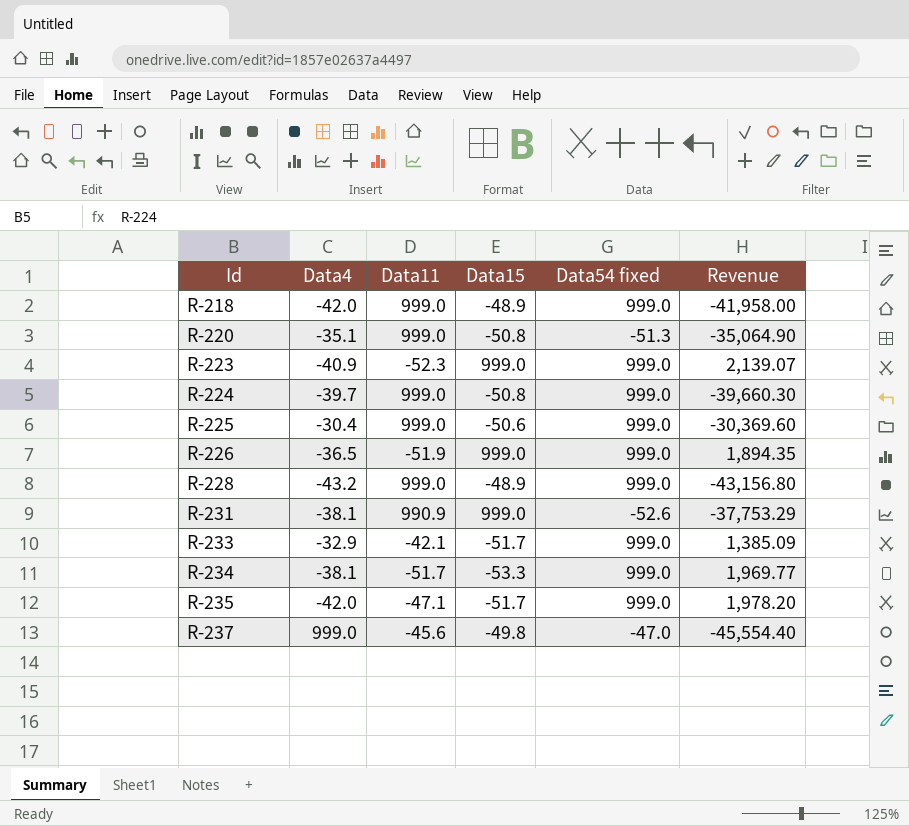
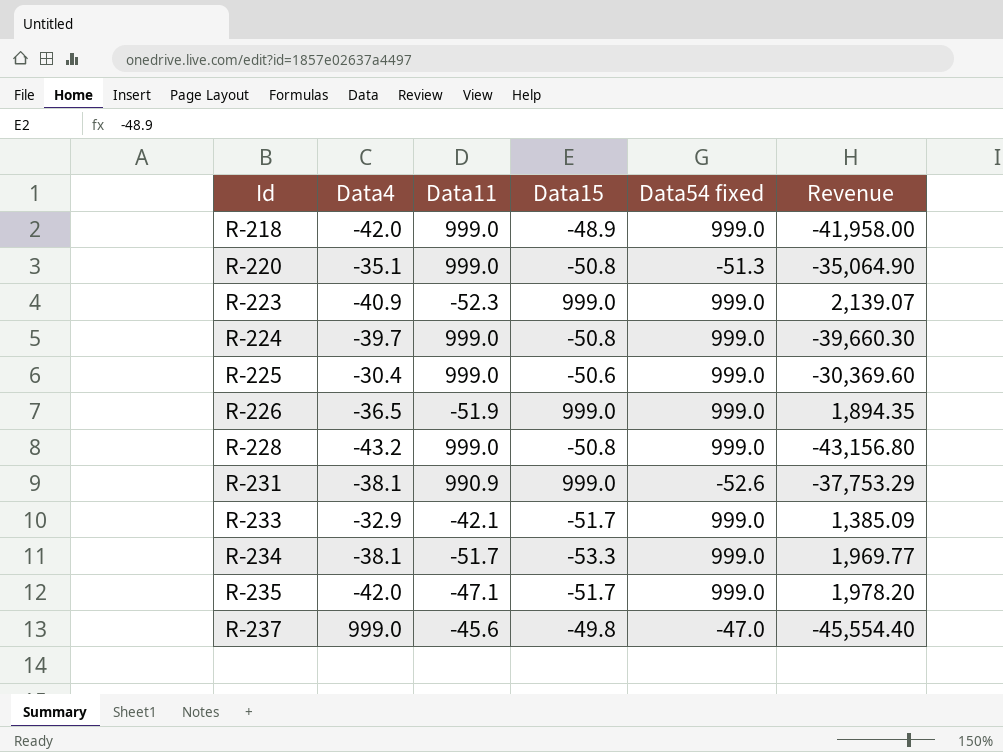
R-228 | Data15: -48.9 -> -50.8

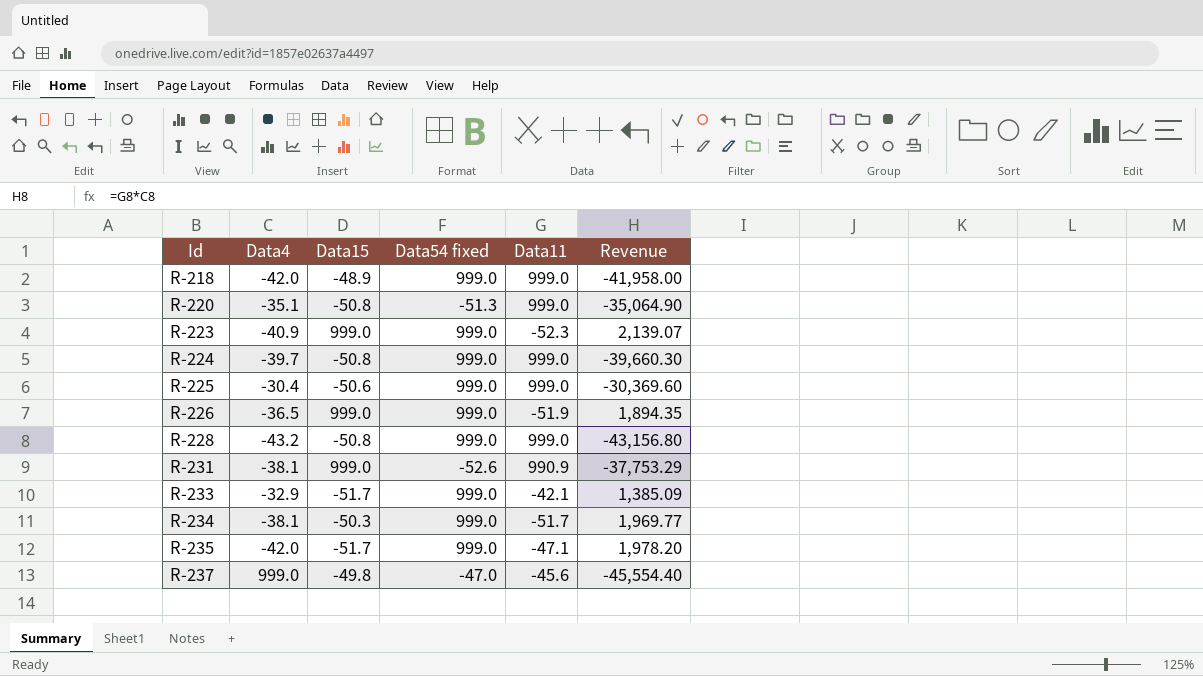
column Data11 | position: 3 -> 5
R-234 | Data15: -53.3 -> -50.3

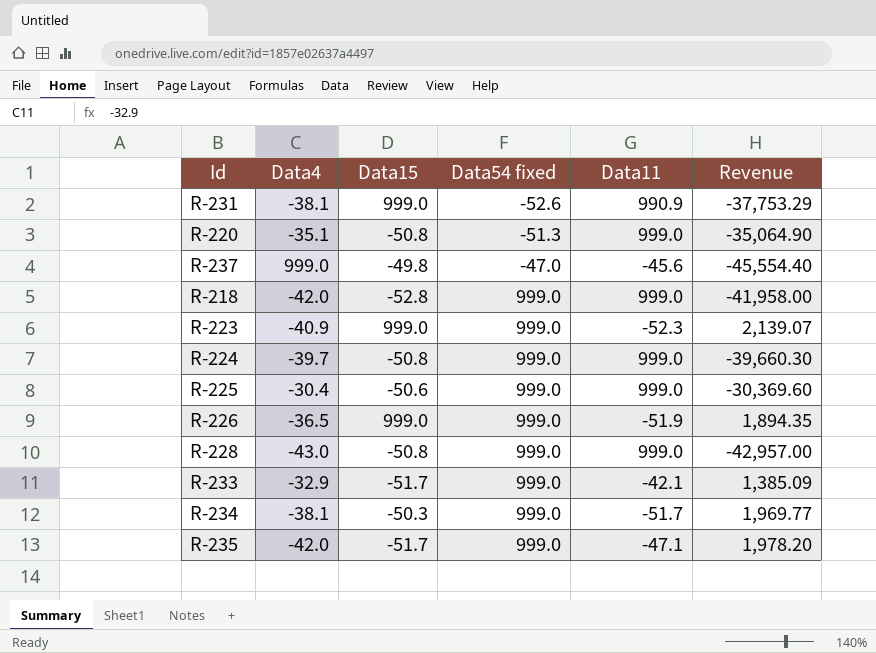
row order: Id ascending -> Data54 fixed ascending
R-218 | Data15: -48.9 -> -52.8
R-228 | Data4: -43.2 -> -43.0
R-228 | Revenue: -43,156.80 -> -42,957.00

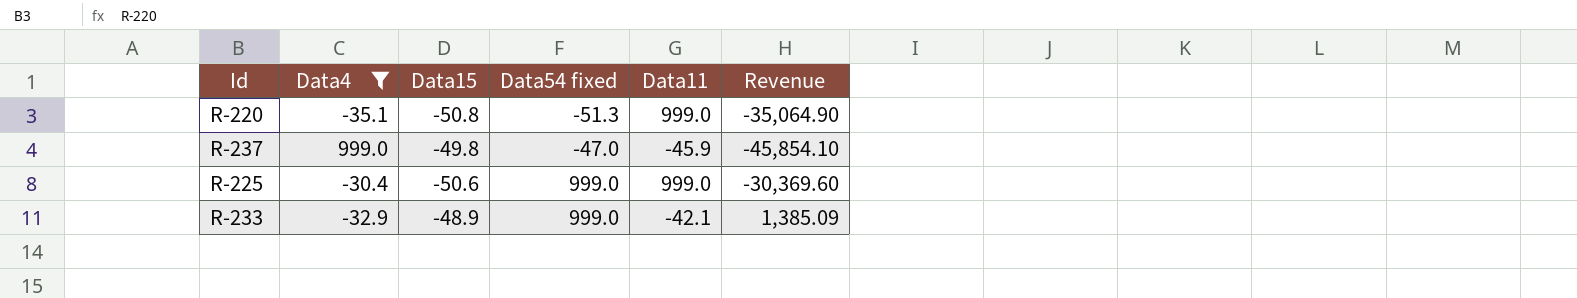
filter: none -> Data4 >= -35.1
R-237 | Data11: -45.6 -> -45.9
R-237 | Revenue: -45,554.40 -> -45,854.10
R-233 | Data15: -51.7 -> -48.9

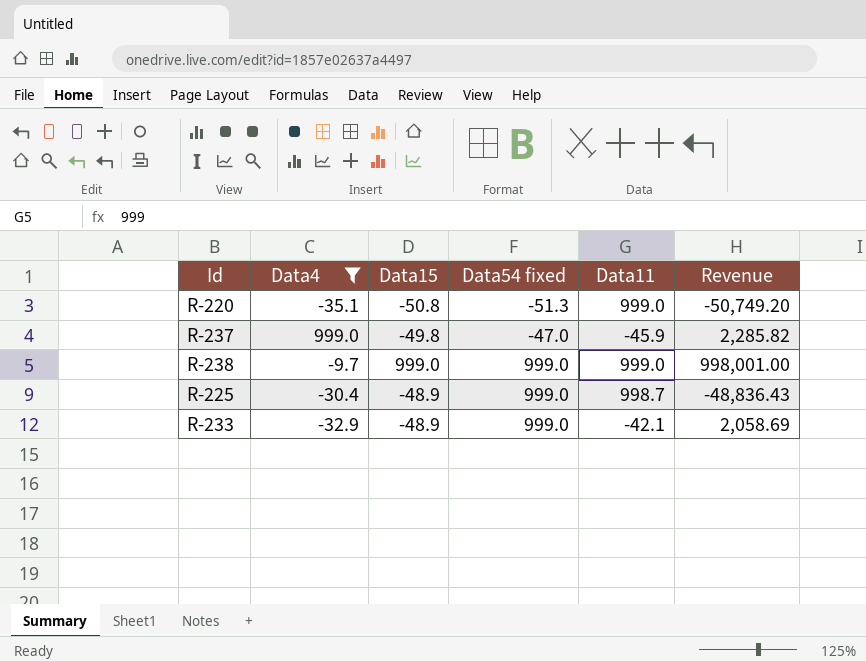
column Revenue | formula: [Data4] * [Data11] -> [Data15] * [Data11]
row R-238: none -> -9.7 | 999.0 | 999.0 | 999.0 | 998,001.00
R-225 | Data15: -50.6 -> -48.9
R-225 | Data11: 999.0 -> 998.7

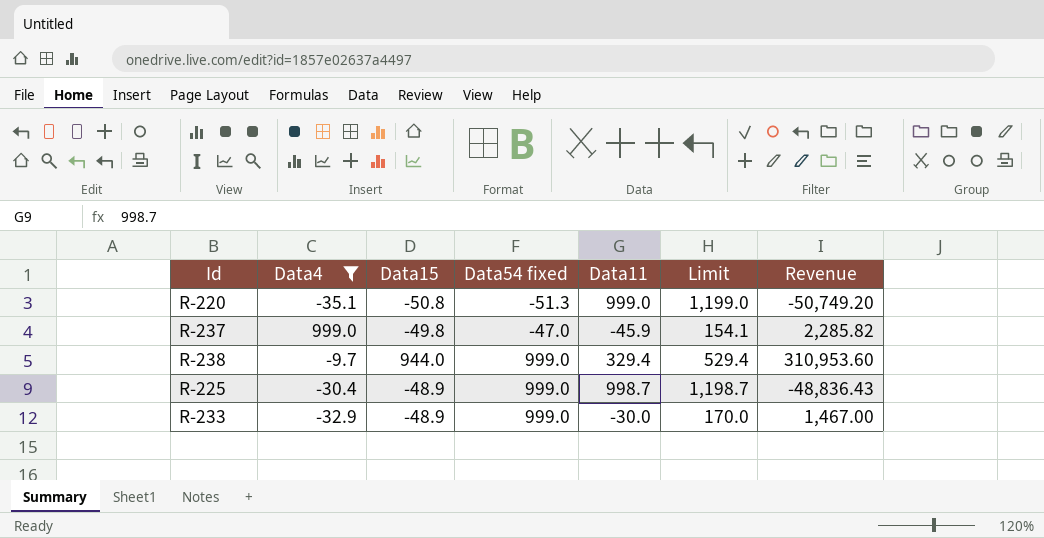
column Limit | formula: none -> [Data11] + 200
R-238 | Data15: 999.0 -> 944.0
R-238 | Data11: 999.0 -> 329.4
R-238 | Revenue: 998,001.00 -> 310,953.60
R-233 | Data11: -42.1 -> -30.0
R-233 | Revenue: 2,058.69 -> 1,467.00

